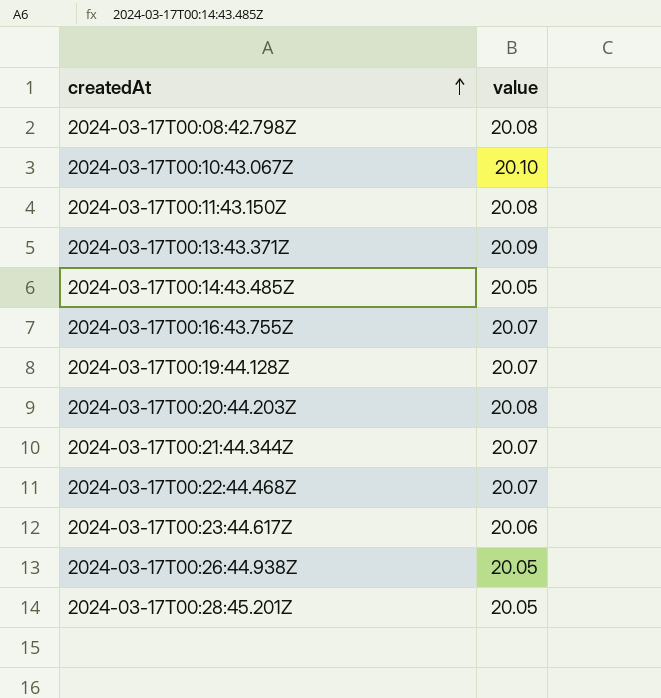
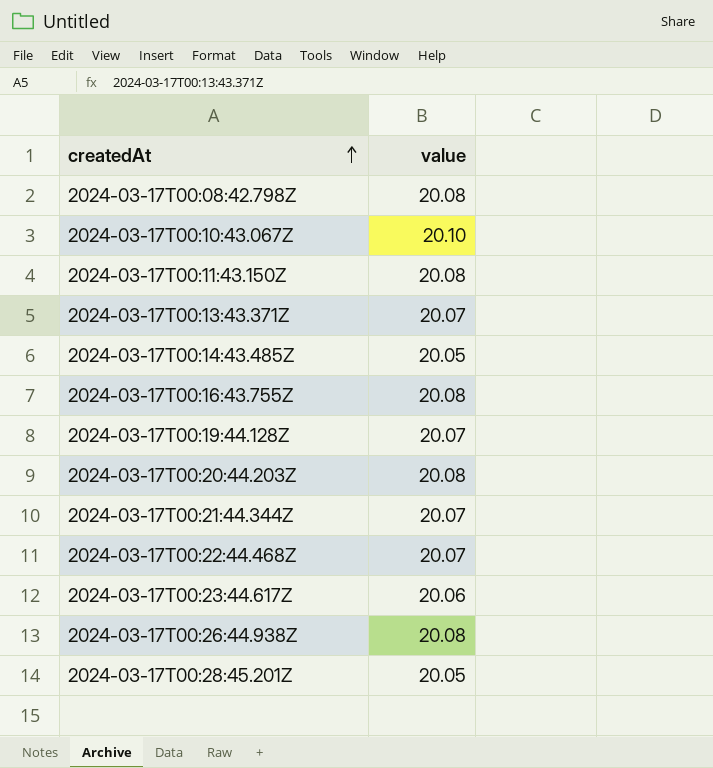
2024-03-17T00:13:43.371Z | value: 20.09 -> 20.07
2024-03-17T00:16:43.755Z | value: 20.07 -> 20.08
2024-03-17T00:26:44.938Z | value: 20.05 -> 20.08

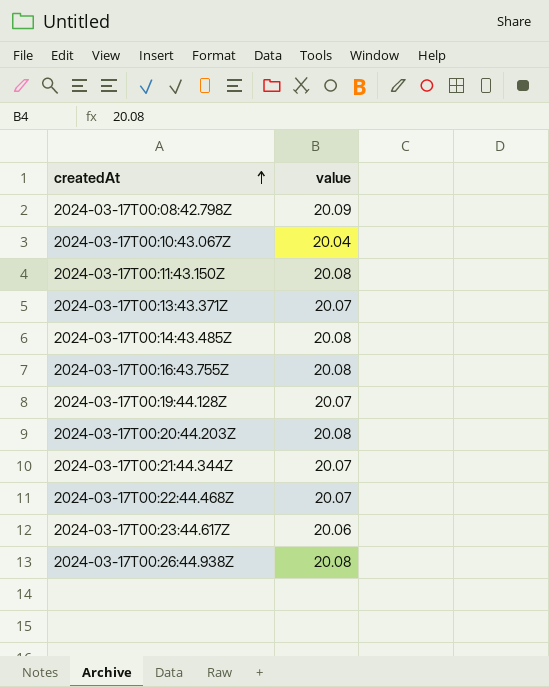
row 2024-03-17T00:28:45.201Z: 20.05 -> none
2024-03-17T00:08:42.798Z | value: 20.08 -> 20.09
2024-03-17T00:10:43.067Z | value: 20.10 -> 20.04
2024-03-17T00:14:43.485Z | value: 20.05 -> 20.08

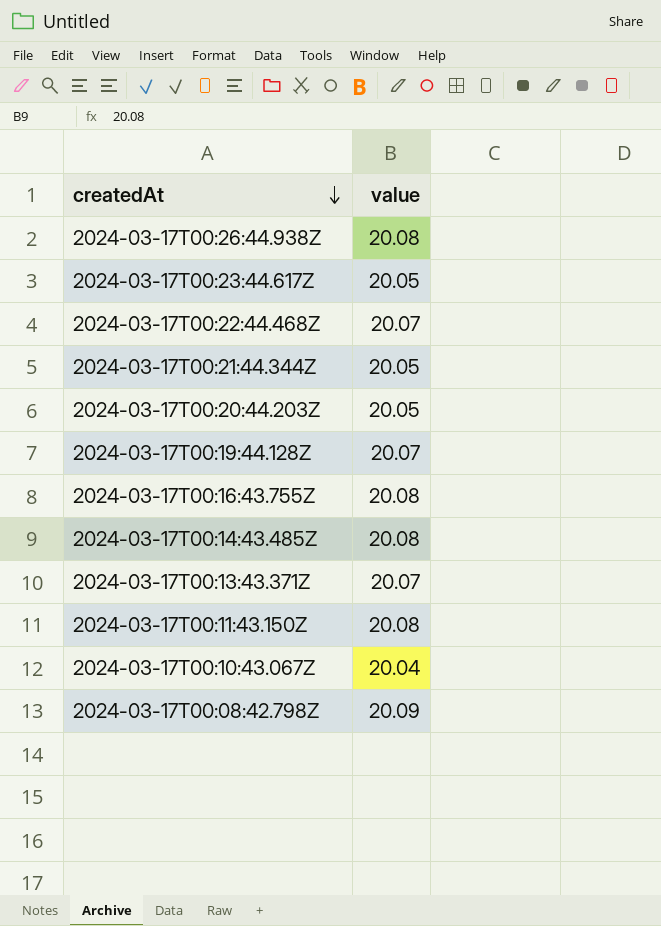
row order: createdAt ascending -> createdAt descending
2024-03-17T00:23:44.617Z | value: 20.06 -> 20.05
2024-03-17T00:21:44.344Z | value: 20.07 -> 20.05
2024-03-17T00:20:44.203Z | value: 20.08 -> 20.05

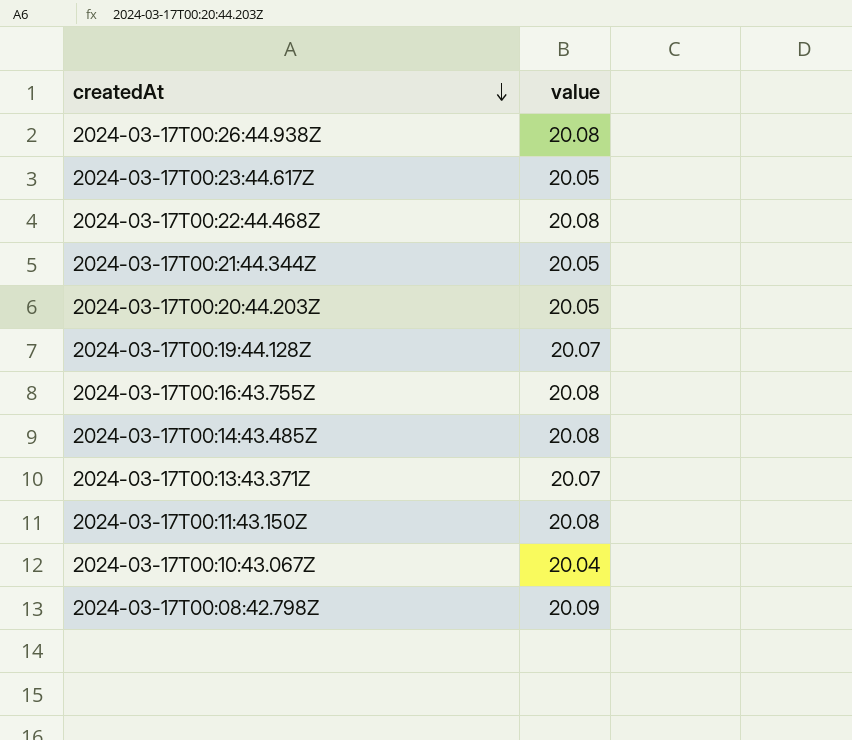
2024-03-17T00:22:44.468Z | value: 20.07 -> 20.08

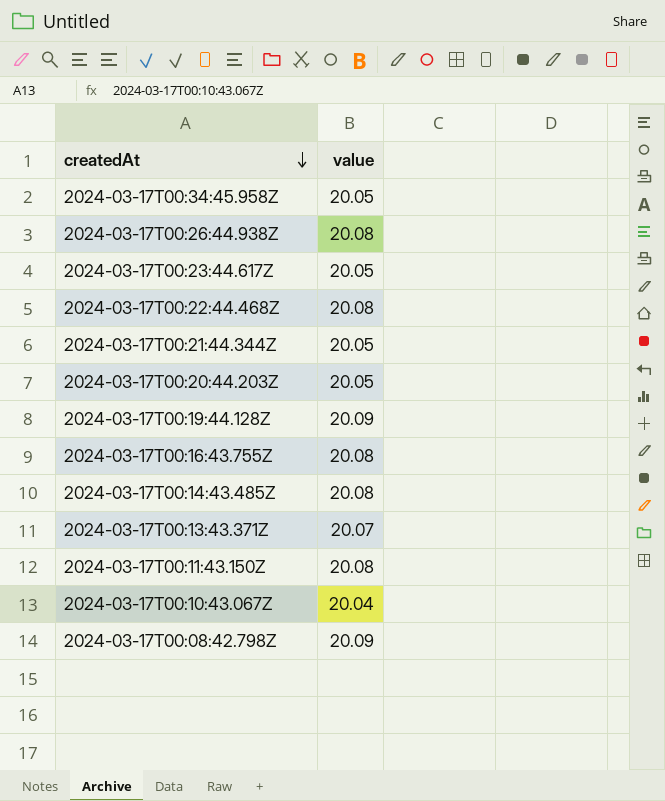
row 2024-03-17T00:34:45.958Z: none -> 20.05
2024-03-17T00:19:44.128Z | value: 20.07 -> 20.09

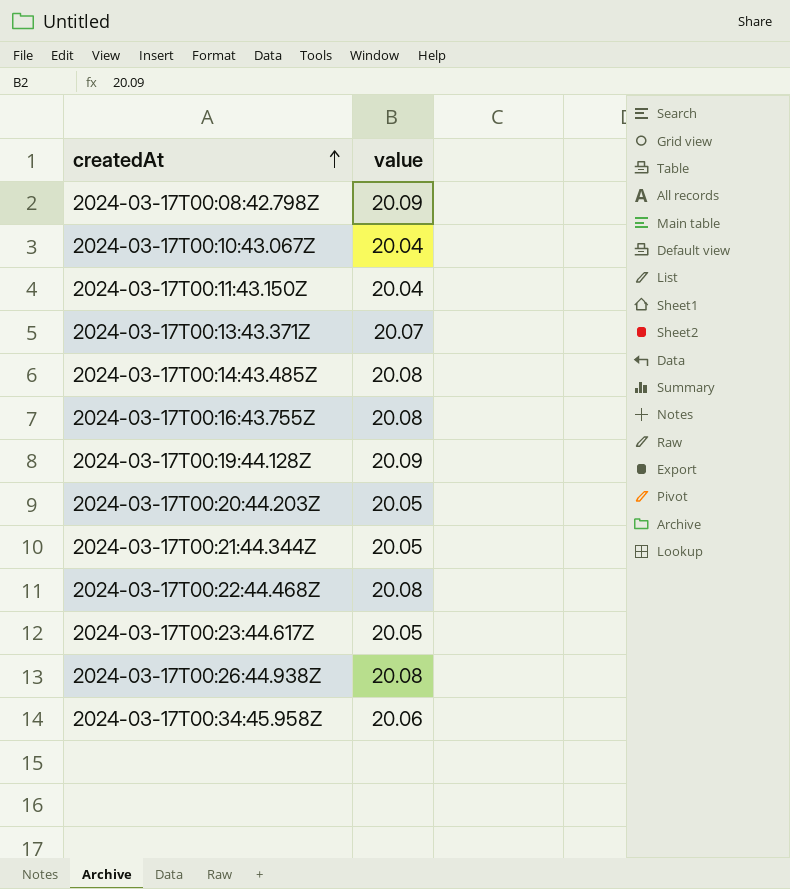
row order: createdAt descending -> createdAt ascending
2024-03-17T00:11:43.150Z | value: 20.08 -> 20.04
2024-03-17T00:34:45.958Z | value: 20.05 -> 20.06

